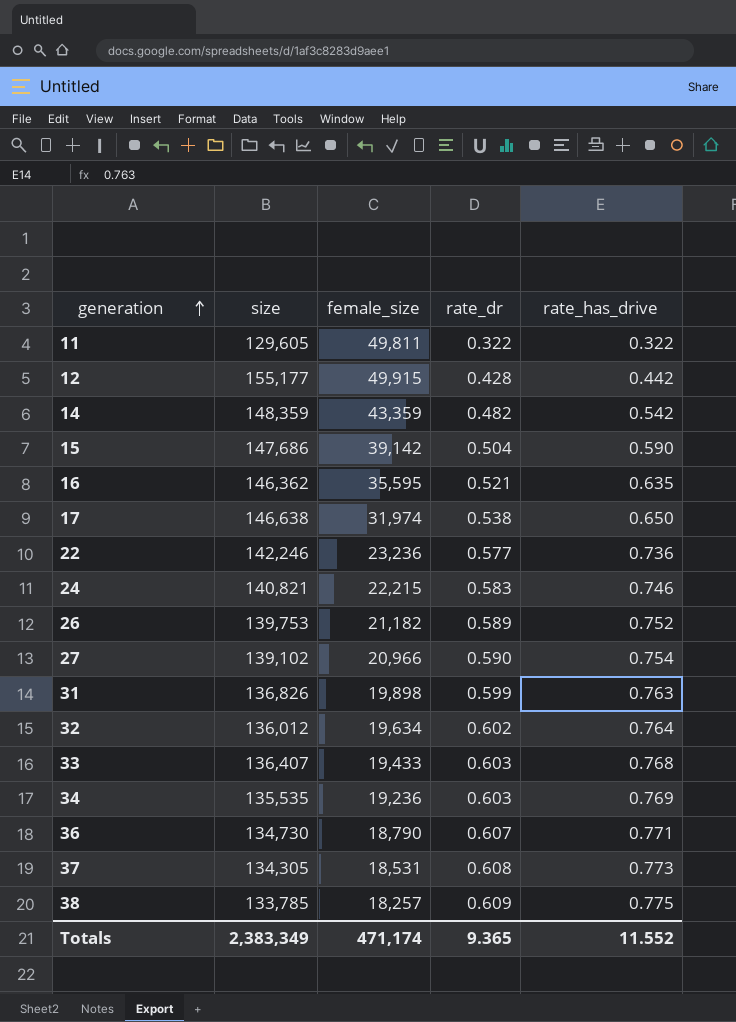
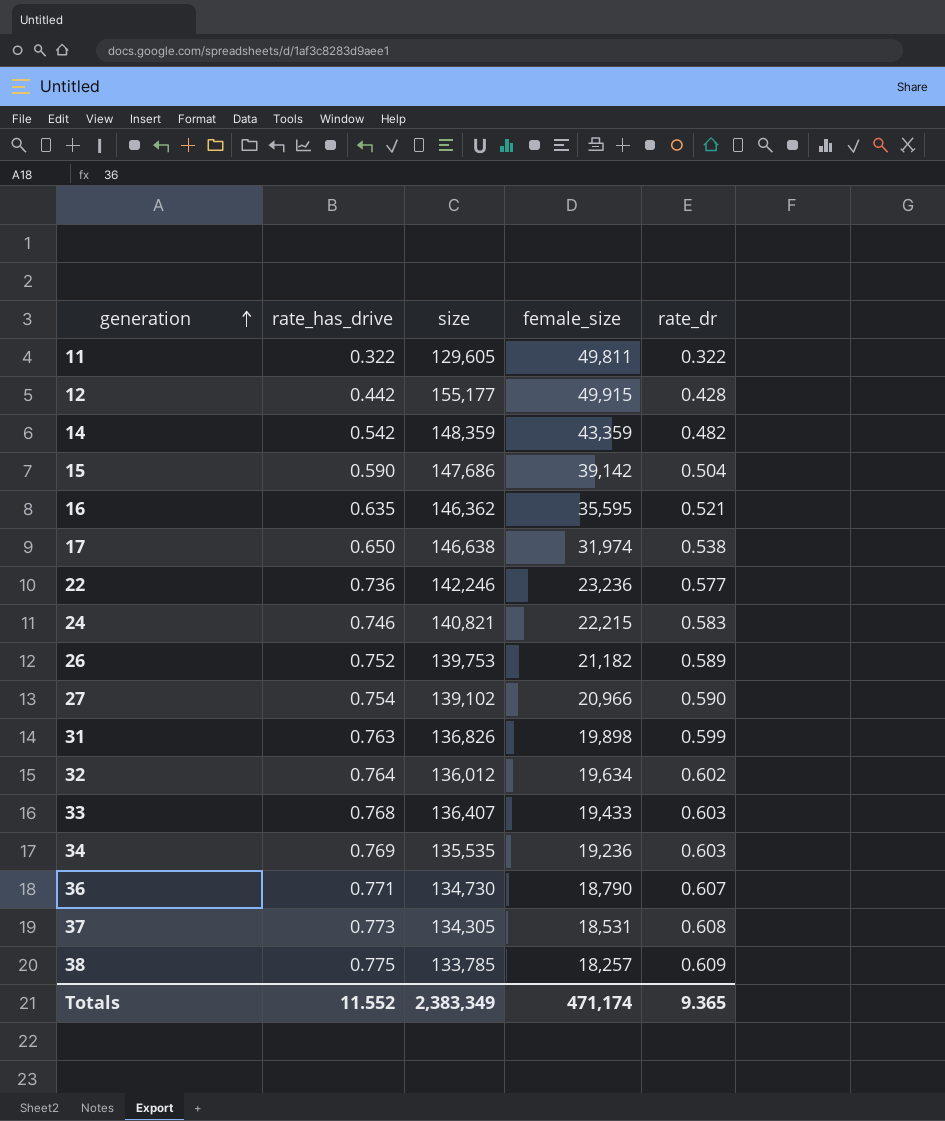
column rate_has_drive | position: 5 -> 2

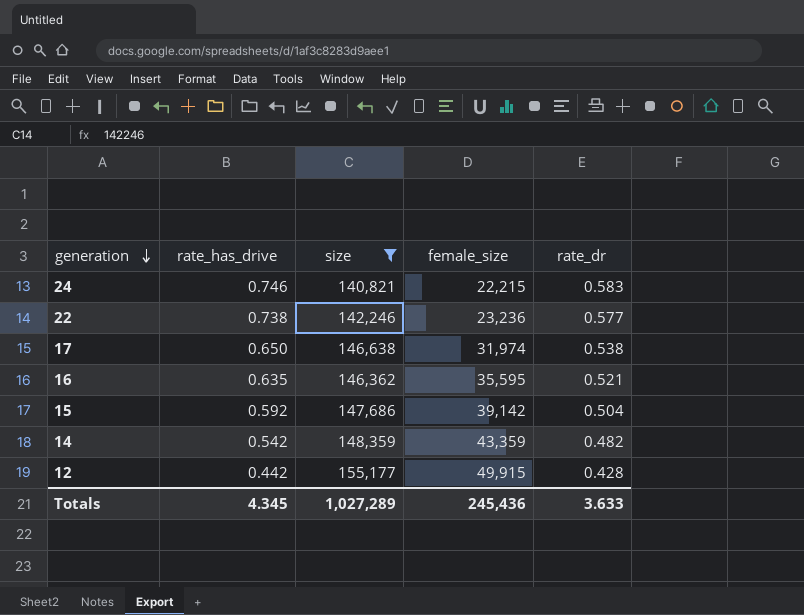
filter: none -> size >= 140,821
row order: generation ascending -> generation descending
22 | rate_has_drive: 0.736 -> 0.738
15 | rate_has_drive: 0.590 -> 0.592
Totals | rate_has_drive: 11.552 -> 4.345
Totals | size: 2,383,349 -> 1,027,289
Totals | female_size: 471,174 -> 245,436
Totals | rate_dr: 9.365 -> 3.633

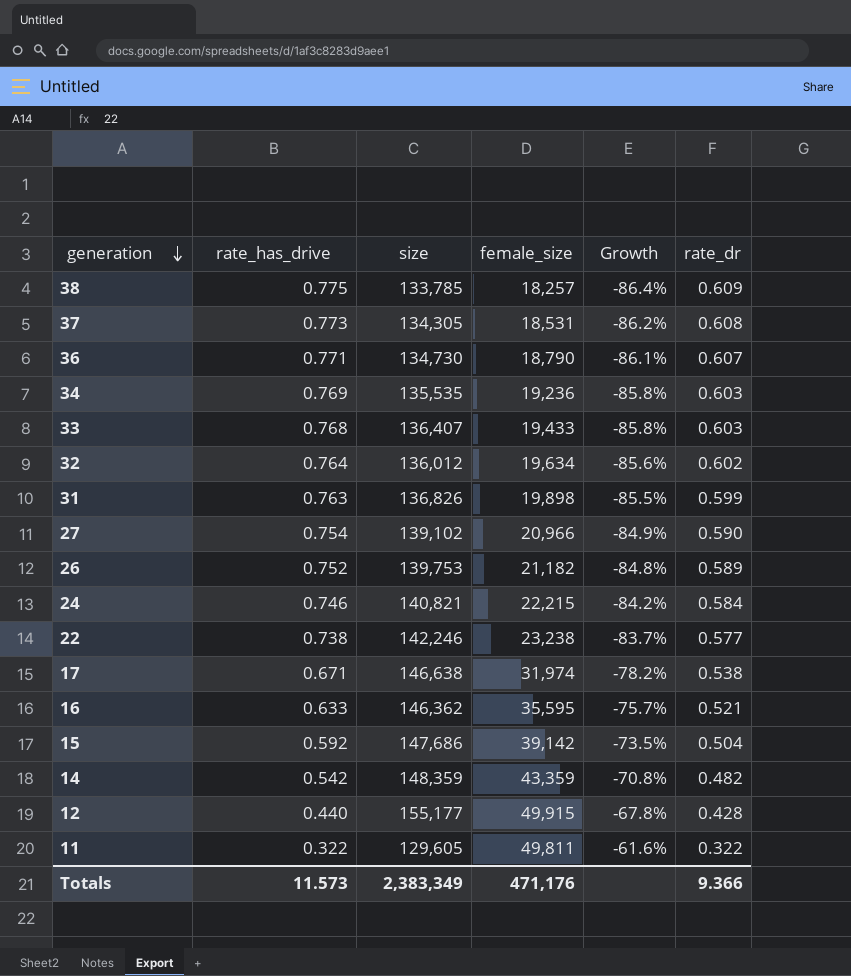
filter: size >= 140,821 -> none
column Growth | formula: none -> ([female_size] - [size]) / [size]
24 | rate_dr: 0.583 -> 0.584
22 | female_size: 23,236 -> 23,238
17 | rate_has_drive: 0.650 -> 0.671
16 | rate_has_drive: 0.635 -> 0.633
12 | rate_has_drive: 0.442 -> 0.440
Totals | rate_has_drive: 4.345 -> 11.573
Totals | size: 1,027,289 -> 2,383,349
Totals | female_size: 245,436 -> 471,176
Totals | rate_dr: 3.633 -> 9.366

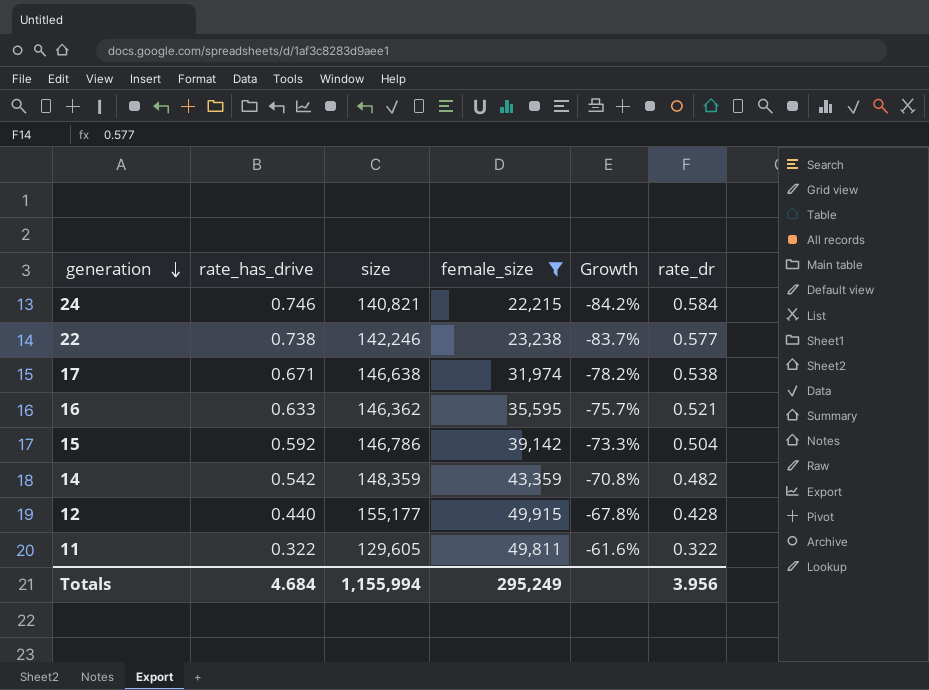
filter: none -> female_size >= 22,215
15 | size: 147,686 -> 146,786
15 | Growth: -73.5% -> -73.3%
Totals | rate_has_drive: 11.573 -> 4.684
Totals | size: 2,383,349 -> 1,155,994
Totals | female_size: 471,176 -> 295,249
Totals | rate_dr: 9.366 -> 3.956

